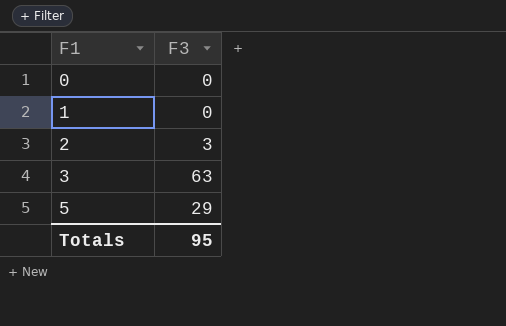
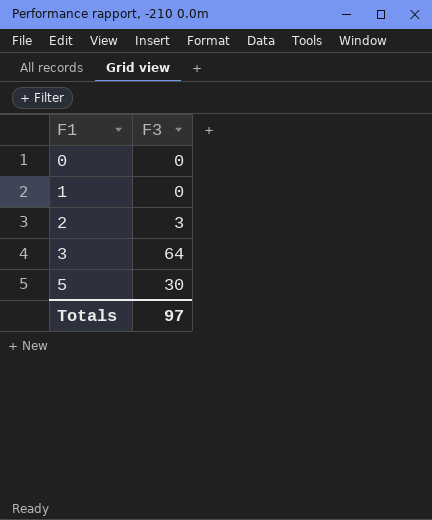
3 | F3: 63 -> 64
5 | F3: 29 -> 30
Totals | F3: 95 -> 97

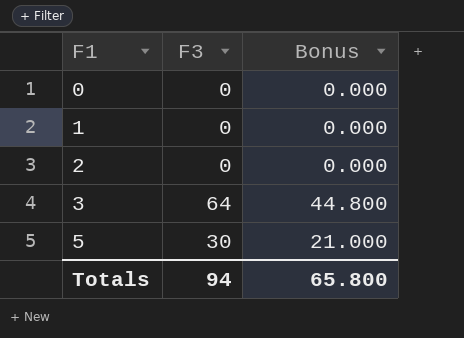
column Bonus | formula: none -> [F3] * 0.7
2 | F3: 3 -> 0
Totals | F3: 97 -> 94

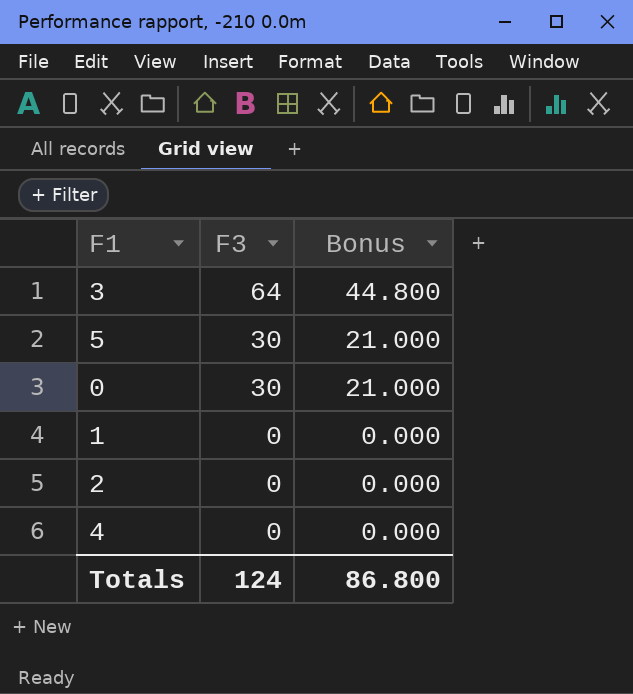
row order: F1 ascending -> F3 descending
0 | F3: 0 -> 30
0 | Bonus: 0.000 -> 21.000
row 4: none -> 0 | 0.000
Totals | F3: 94 -> 124
Totals | Bonus: 65.800 -> 86.800

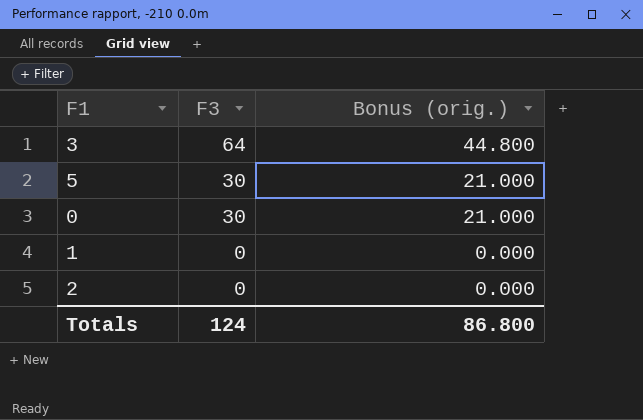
column name: Bonus -> Bonus (orig.)
row 4: 0 | 0.000 -> none

